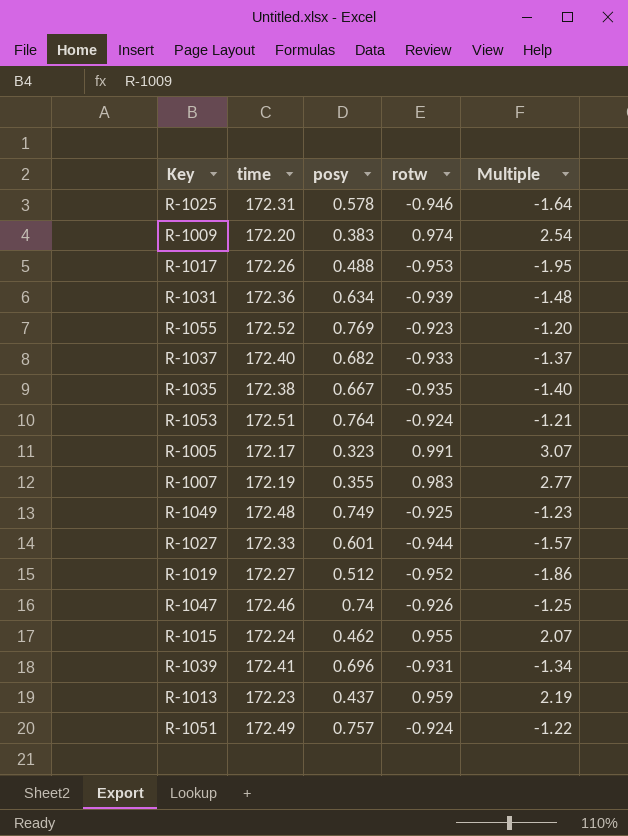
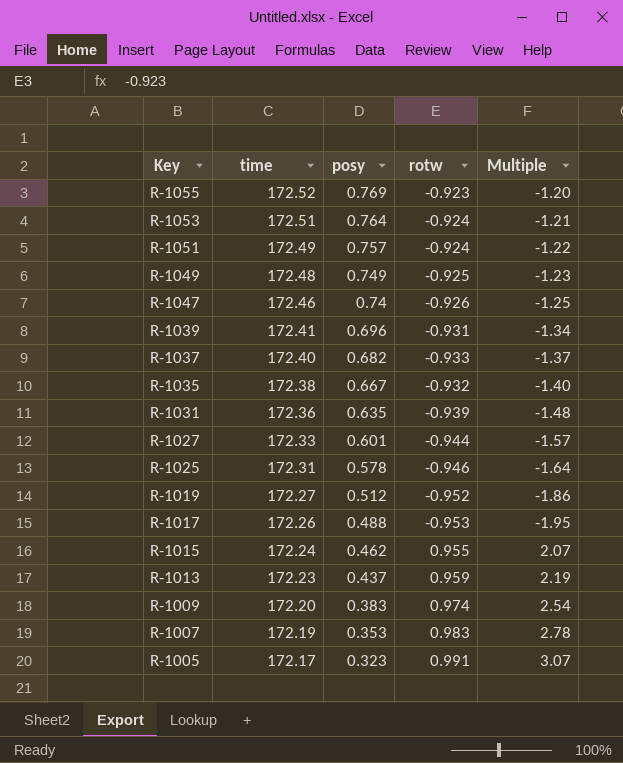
row order: none -> Key descending
R-1035 | rotw: -0.935 -> -0.932
R-1031 | posy: 0.634 -> 0.635
R-1007 | posy: 0.355 -> 0.353
R-1007 | Multiple: 2.77 -> 2.78

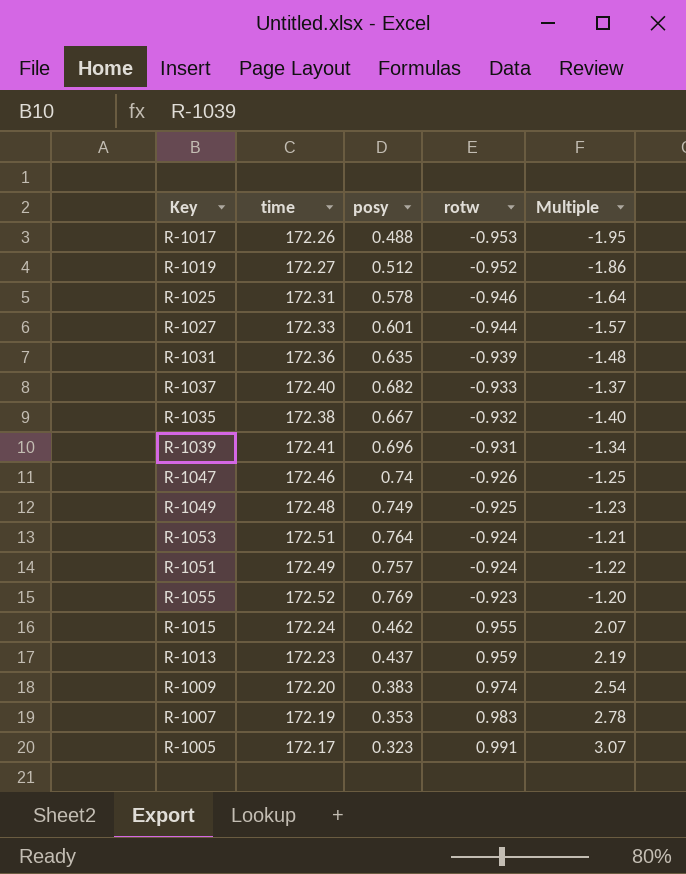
row order: Key descending -> rotw ascending

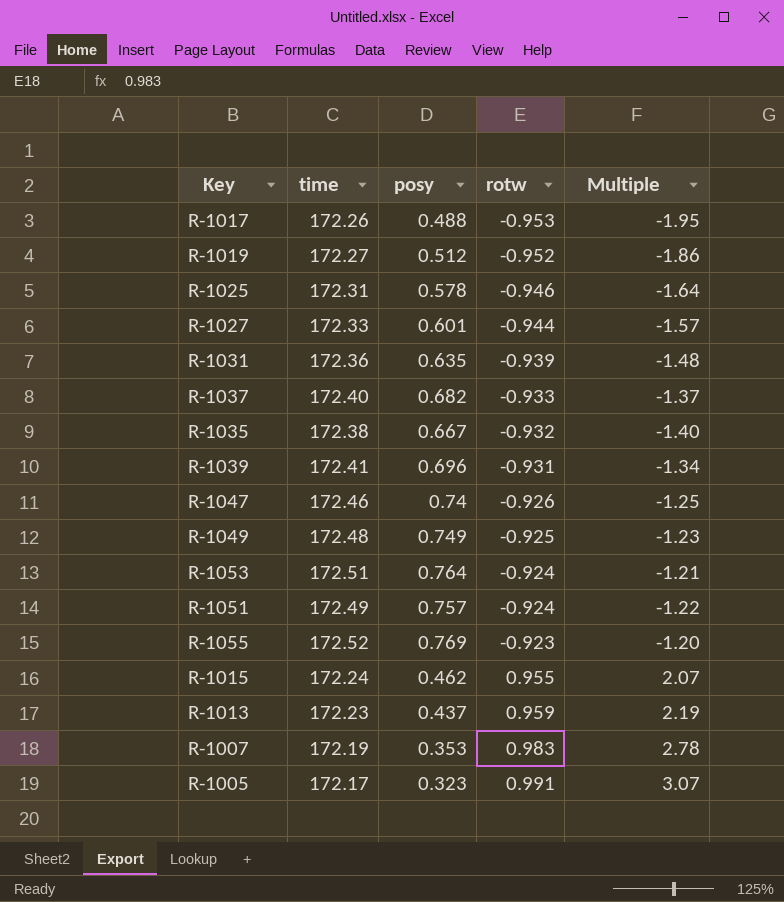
row R-1009: 172.20 | 0.383 | 0.974 | 2.54 -> none

